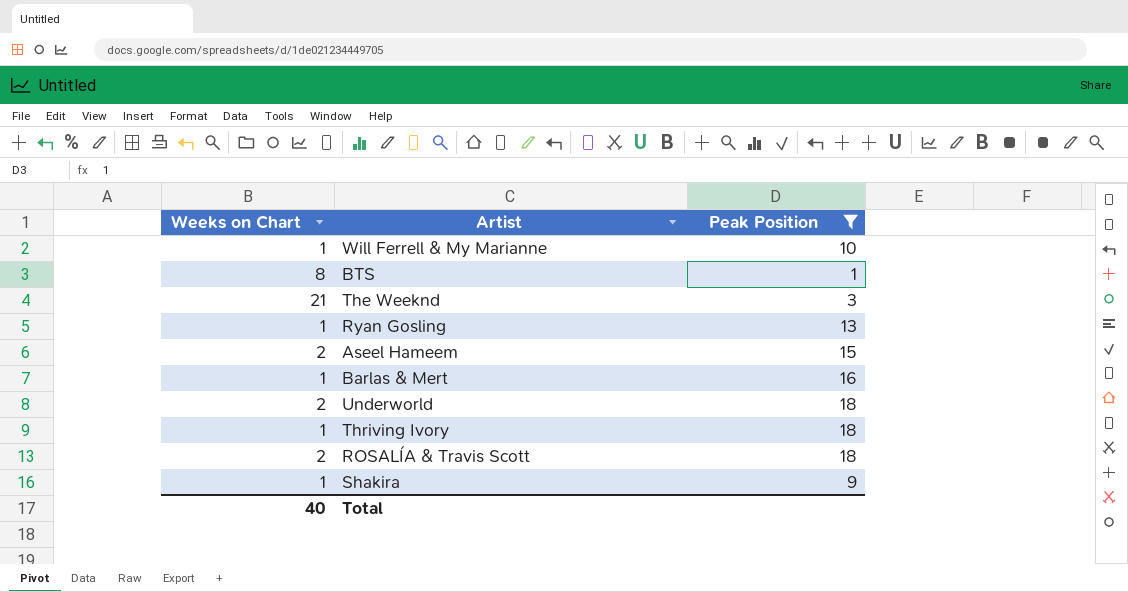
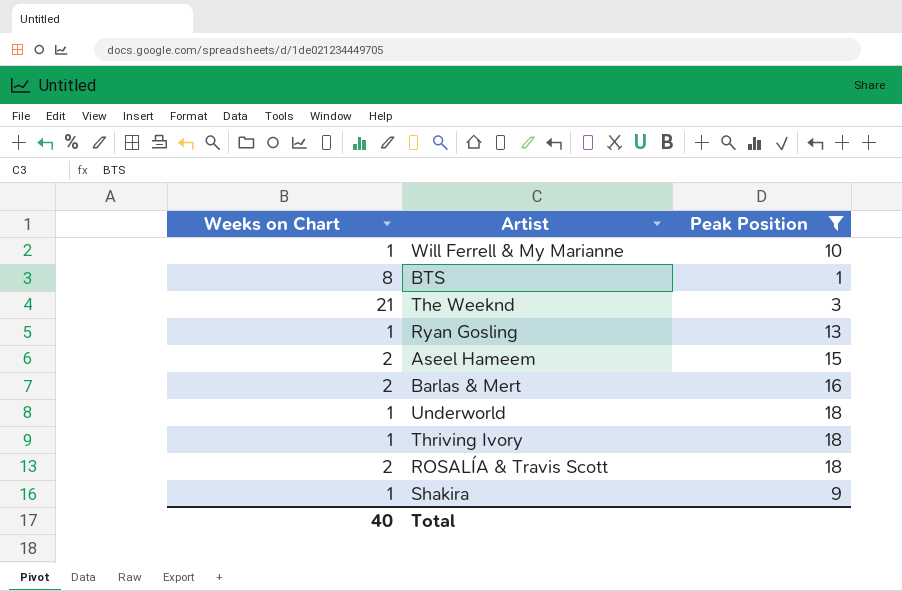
Barlas & Mert | Weeks on Chart: 1 -> 2
Underworld | Weeks on Chart: 2 -> 1

